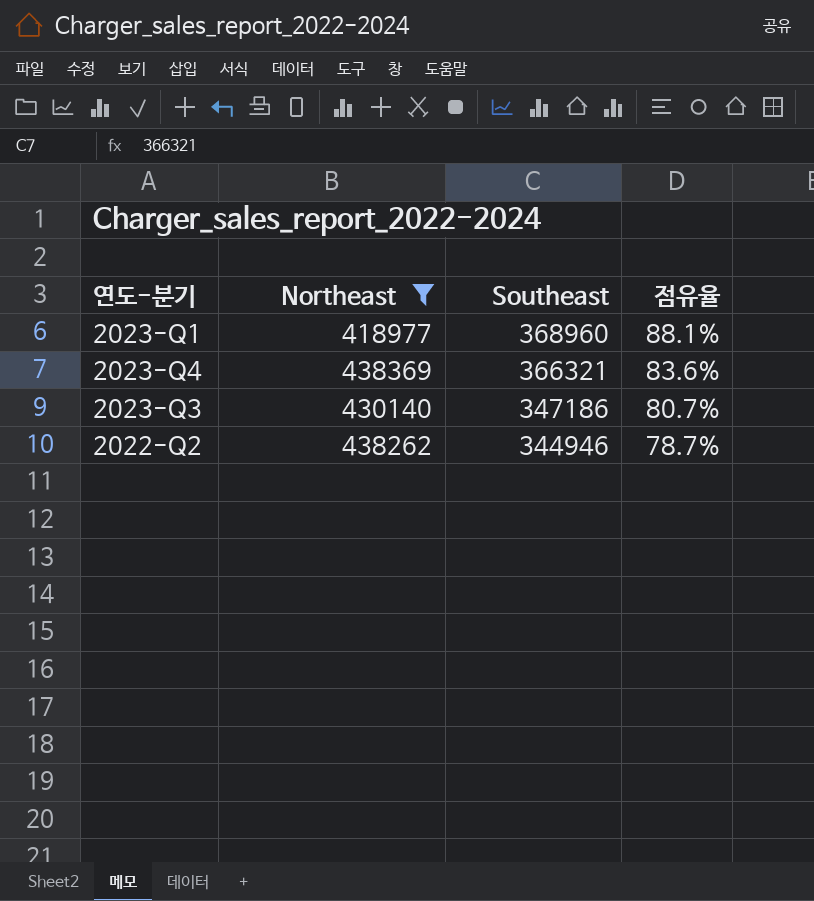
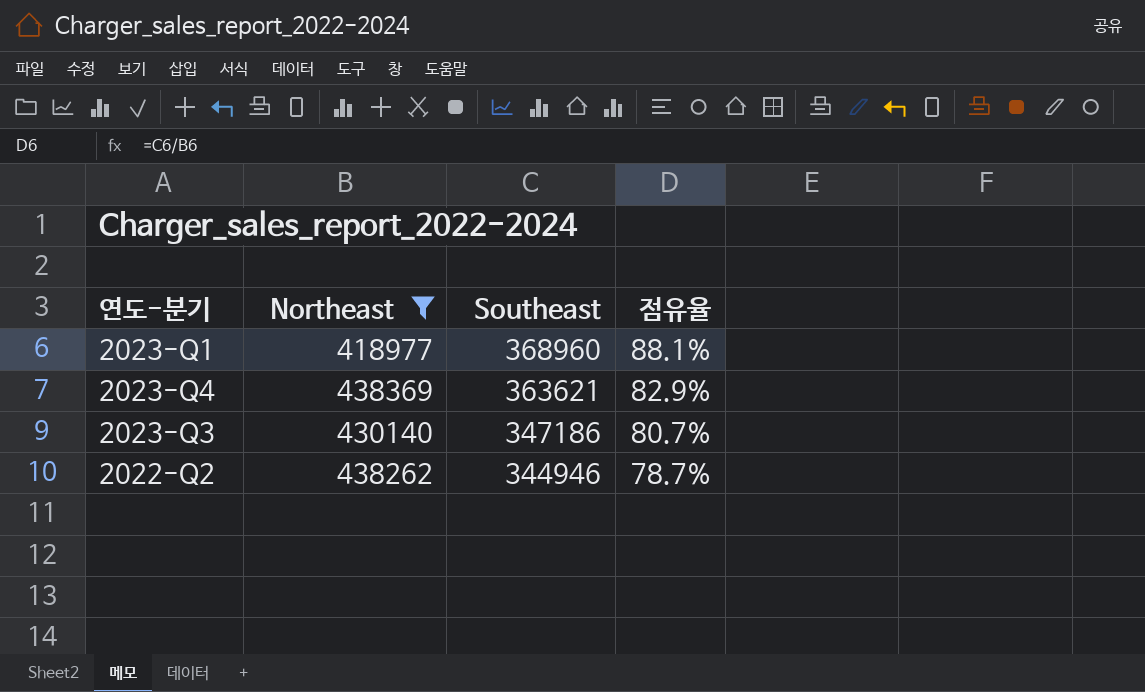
2023-Q4 | Southeast: 366321 -> 363621
2023-Q4 | 점유율: 83.6% -> 82.9%

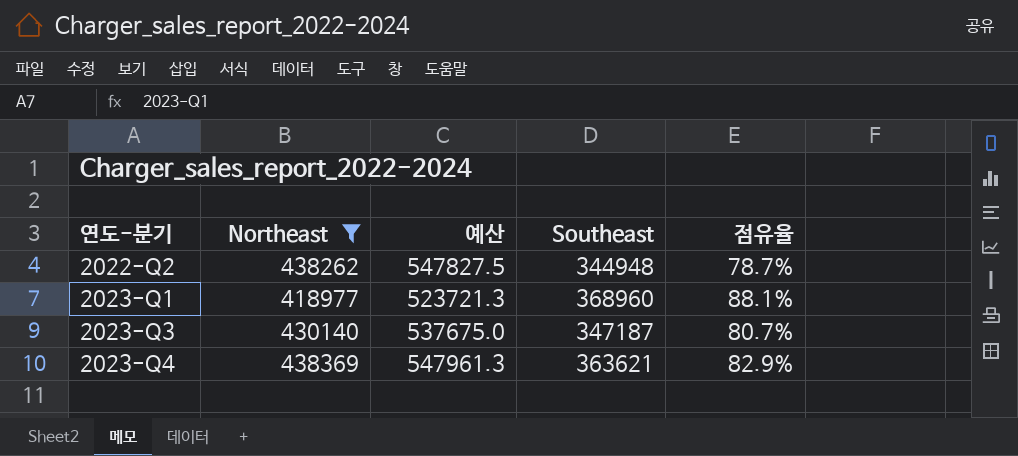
row order: Southeast descending -> 연도-분기 ascending
column 예산 | formula: none -> [Northeast] * 1.25
2022-Q2 | Southeast: 344946 -> 344948
2023-Q3 | Southeast: 347186 -> 347187

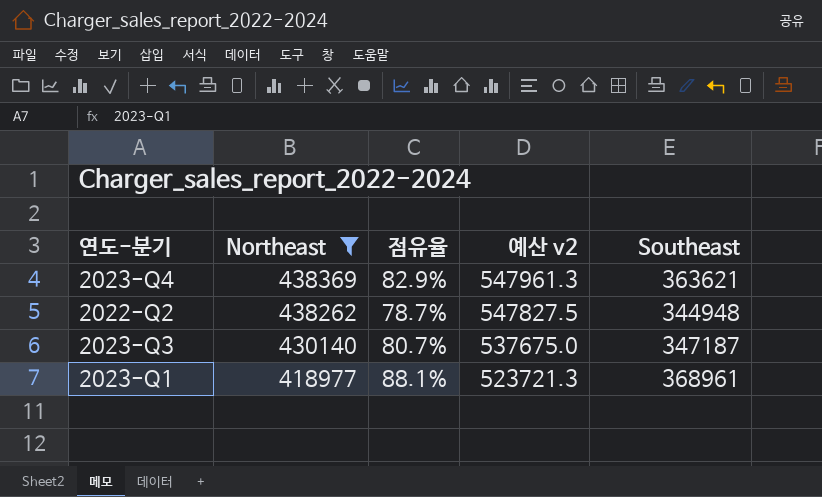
row order: 연도-분기 ascending -> Northeast descending
column 점유율 | position: 5 -> 3
column name: 예산 -> 예산 v2
2023-Q1 | Southeast: 368960 -> 368961

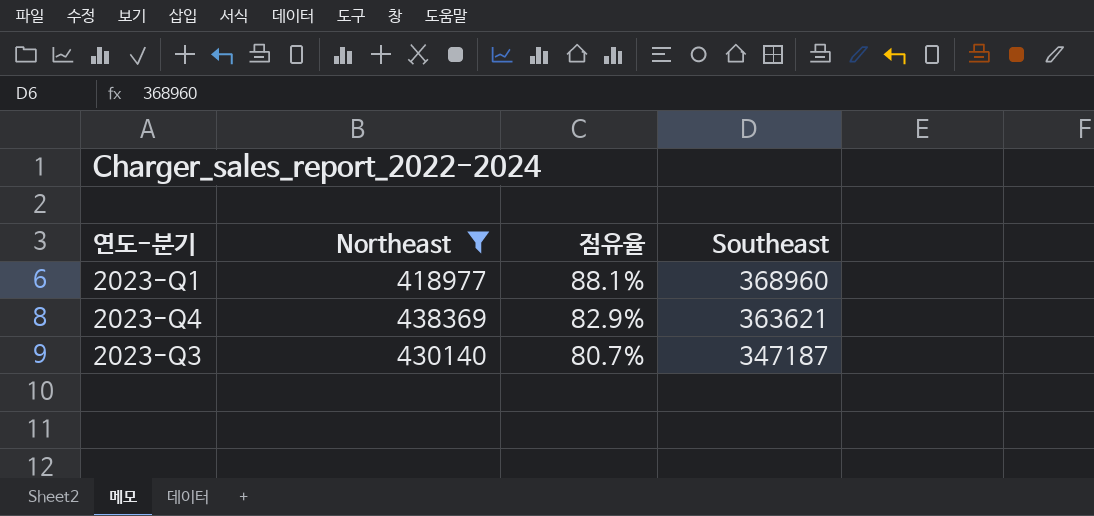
row order: Northeast descending -> 점유율 descending
column 예산 v2 | formula: [Northeast] * 1.25 -> none
row 2022-Q2: 438262 | 78.7% | 547827.5 | 344948 -> none
2023-Q1 | Southeast: 368961 -> 368960

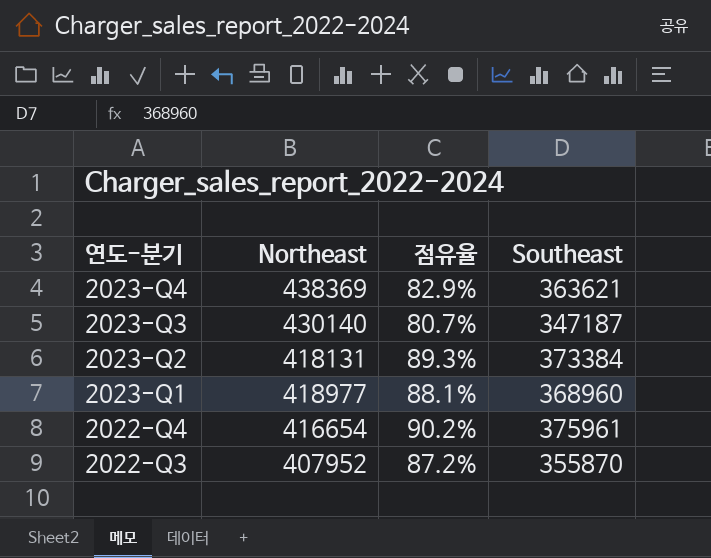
filter: Northeast >= 418977 -> none
row order: 점유율 descending -> 연도-분기 descending

